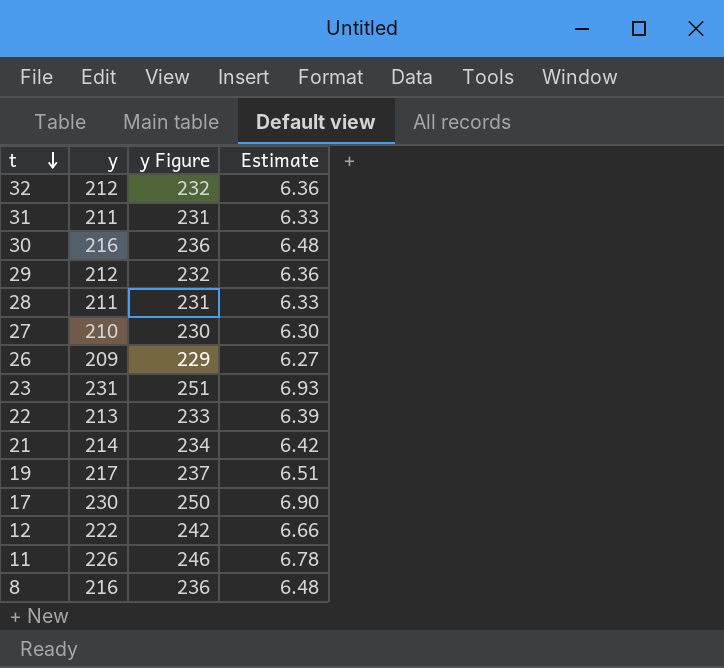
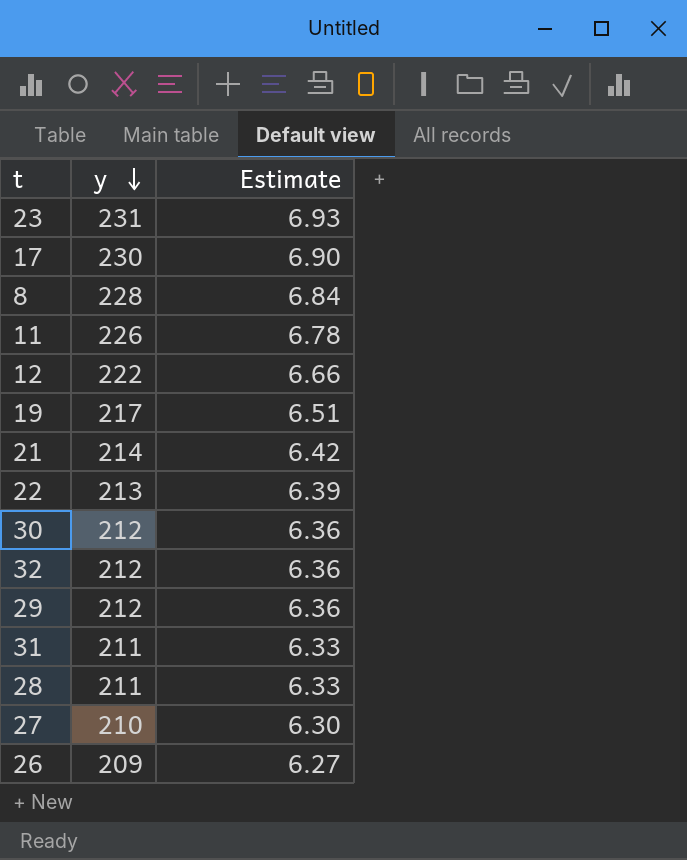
row order: t descending -> y descending
column y Figure | formula: [y] + 20 -> none
8 | y: 216 -> 228
8 | Estimate: 6.48 -> 6.84
30 | y: 216 -> 212
30 | Estimate: 6.48 -> 6.36

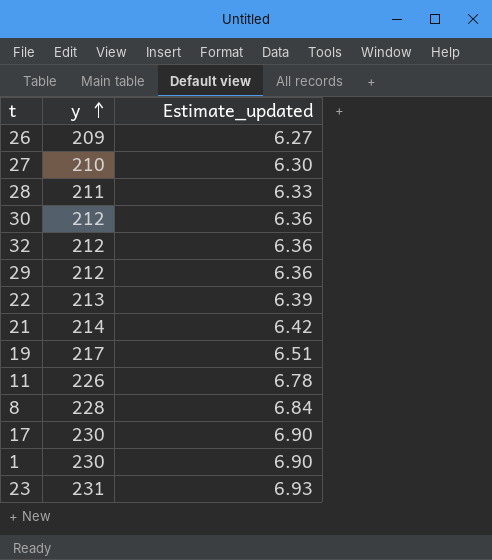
row order: y descending -> y ascending
column name: Estimate -> Estimate_updated
row 12: 222 | 6.66 -> none
row 31: 211 | 6.33 -> none
row 1: none -> 230 | 6.90

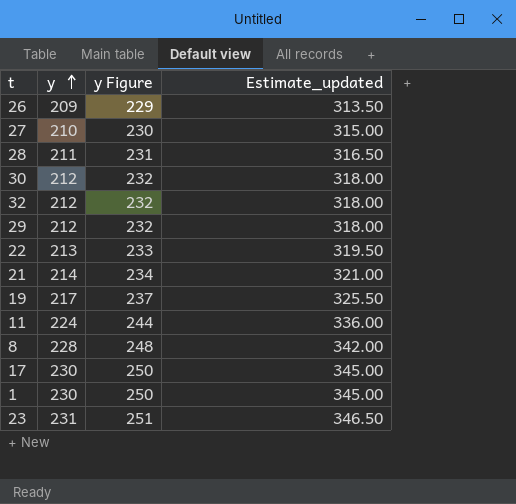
column y Figure | formula: none -> [y] + 20
column Estimate_updated | formula: [y] * 0.03 -> [y] * 1.5
11 | y: 226 -> 224

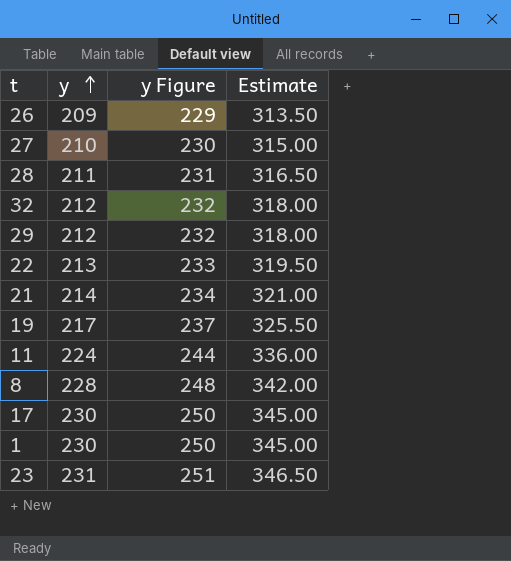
column name: Estimate_updated -> Estimate
row 30: 212 | 232 | 318.00 -> none

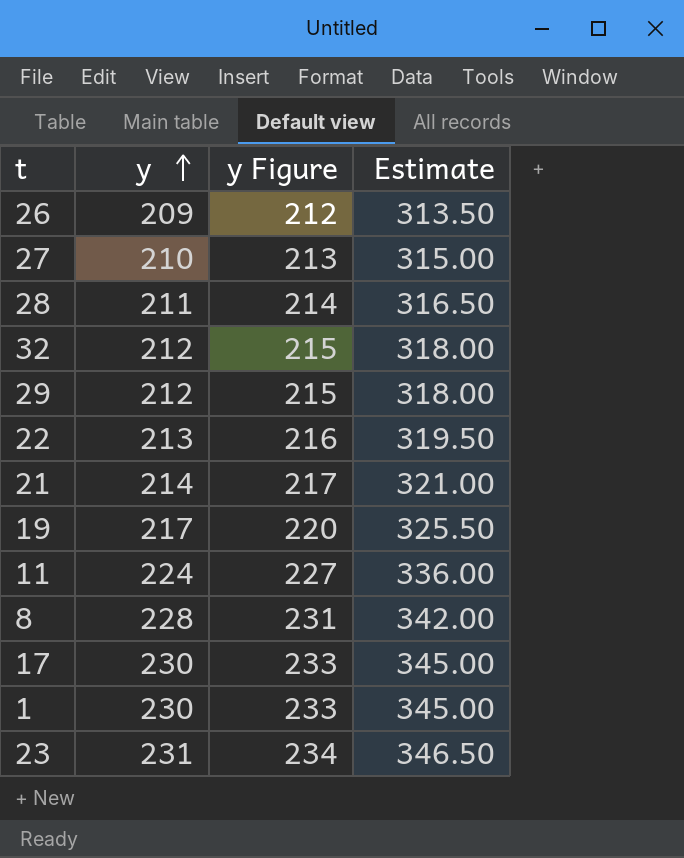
column y Figure | formula: [y] + 20 -> [y] + 3

